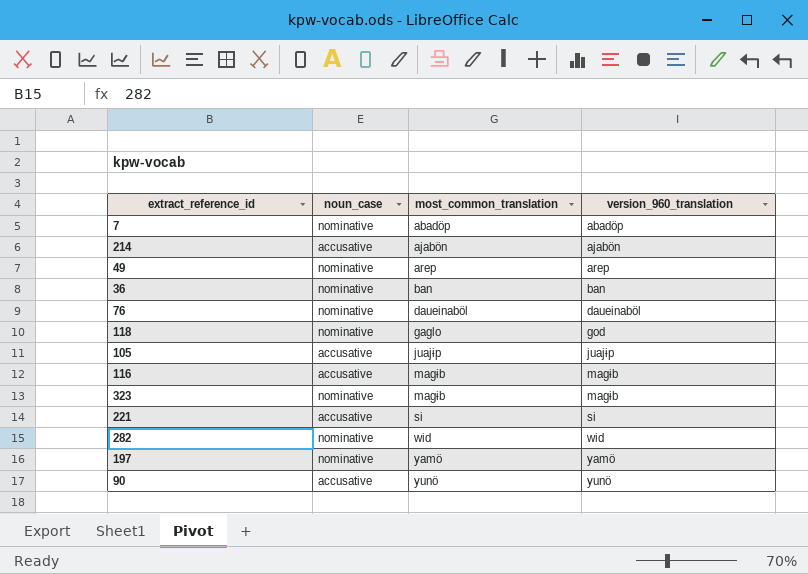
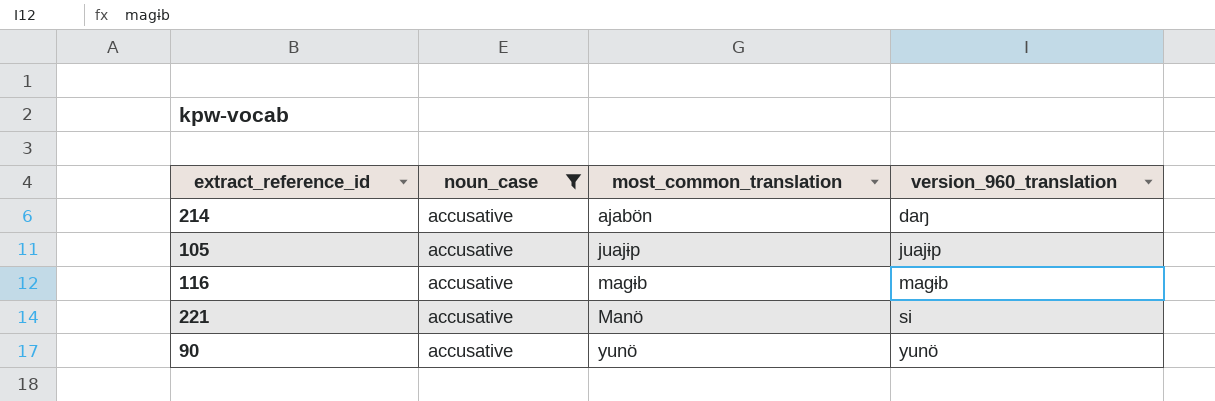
filter: none -> noun_case = accusative
214 | version_960_translation: ajabön -> daŋ
221 | most_common_translation: si -> Manö

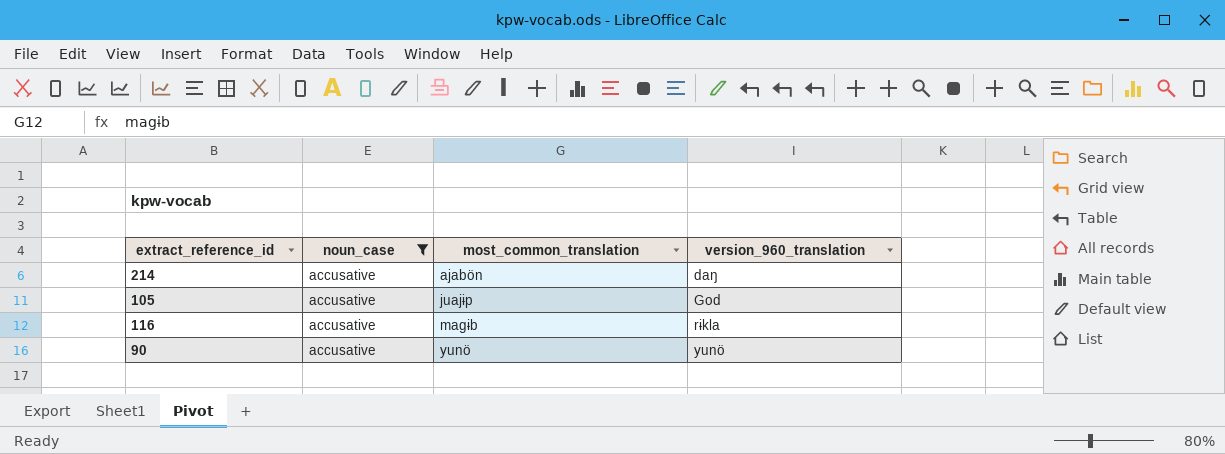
row 221: accusative | Manö | si -> none
105 | version_960_translation: juajɨp -> God
116 | version_960_translation: magɨb -> rɨkla

